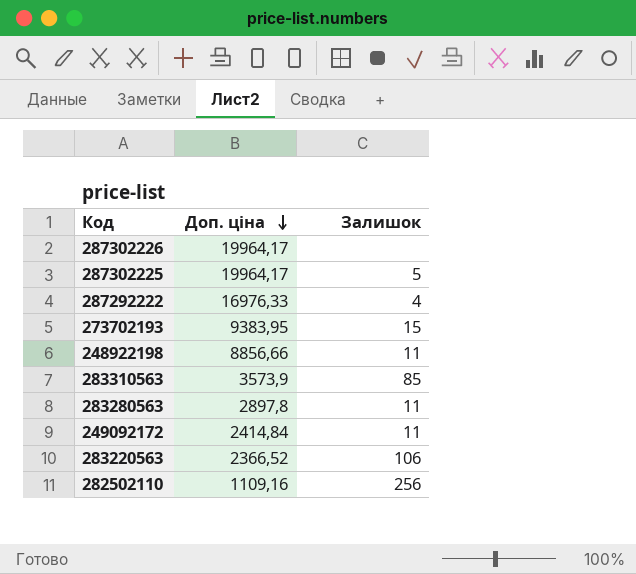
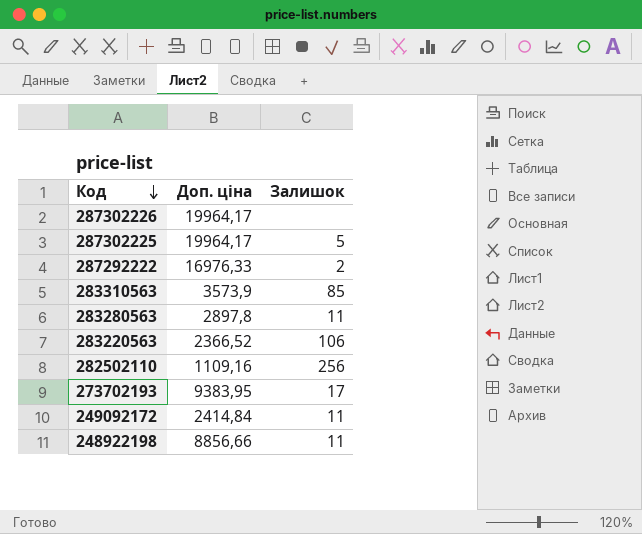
row order: Доп. ціна descending -> Код descending
287292222 | Залишок: 4 -> 2
273702193 | Залишок: 15 -> 17

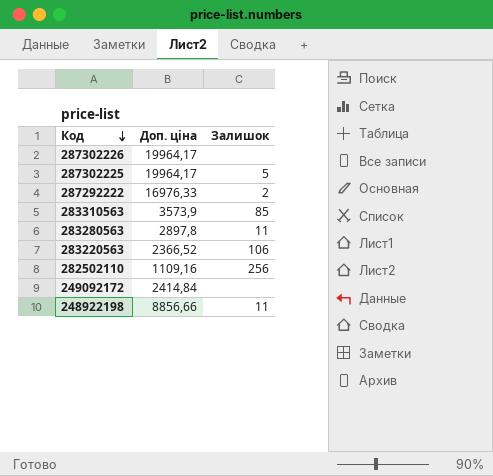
row 273702193: 9383,95 | 17 -> none
249092172 | Залишок: 11 -> none

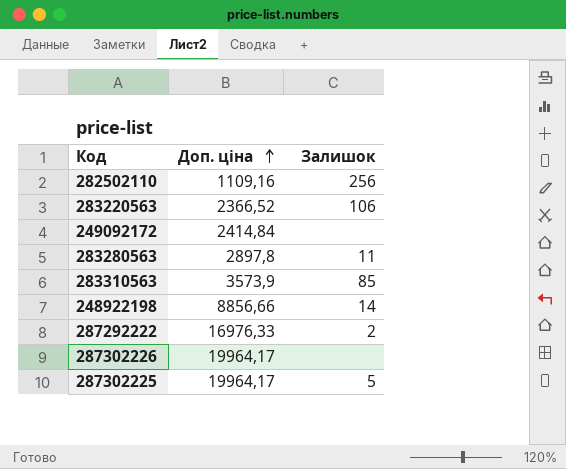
row order: Код descending -> Доп. ціна ascending
248922198 | Залишок: 11 -> 14

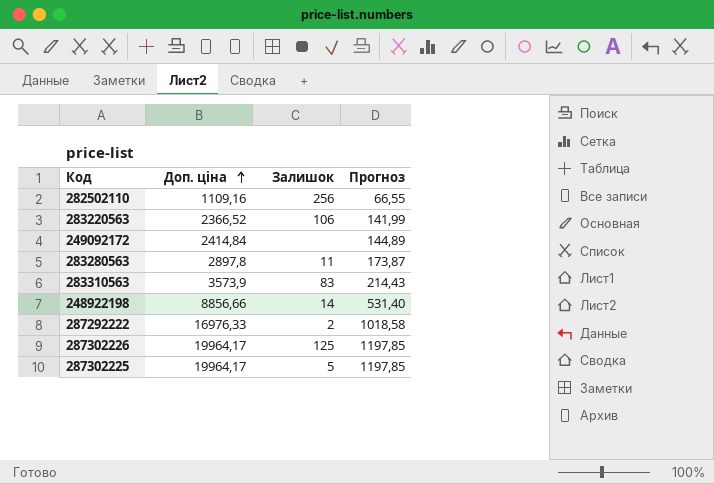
column Прогноз | formula: none -> [Доп. ціна] * 0,06
283310563 | Залишок: 85 -> 83
287302226 | Залишок: none -> 125

